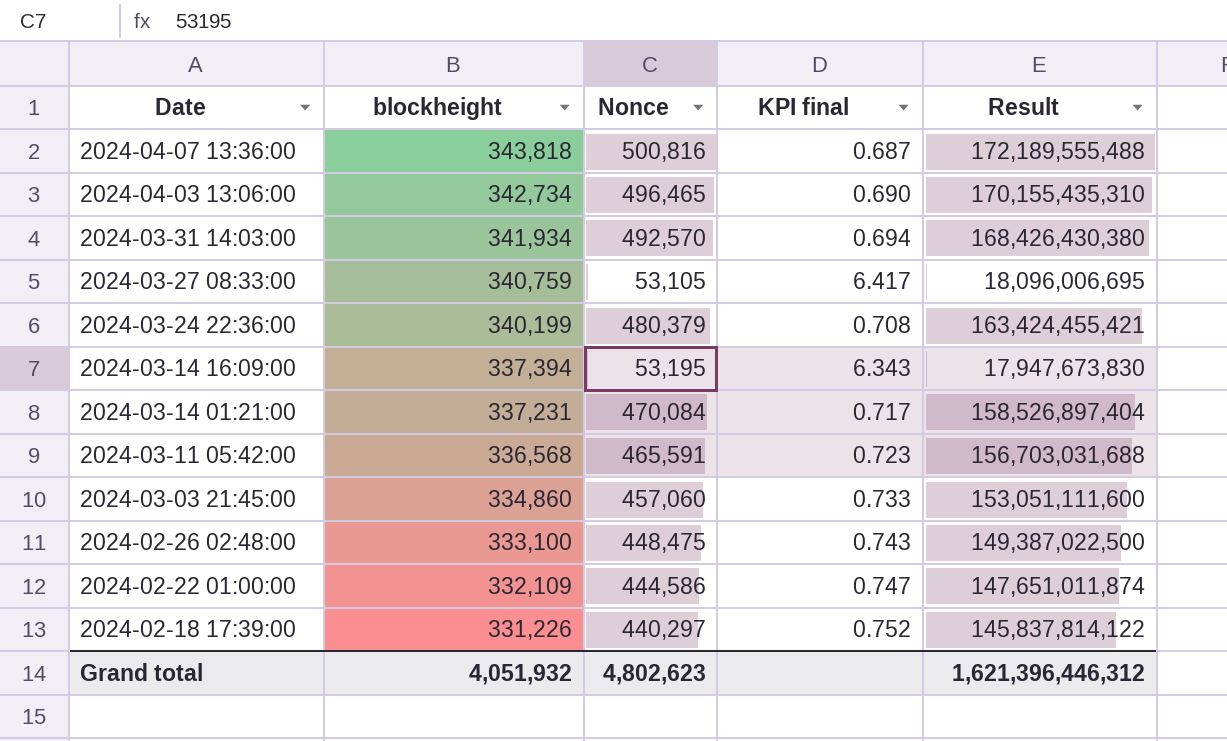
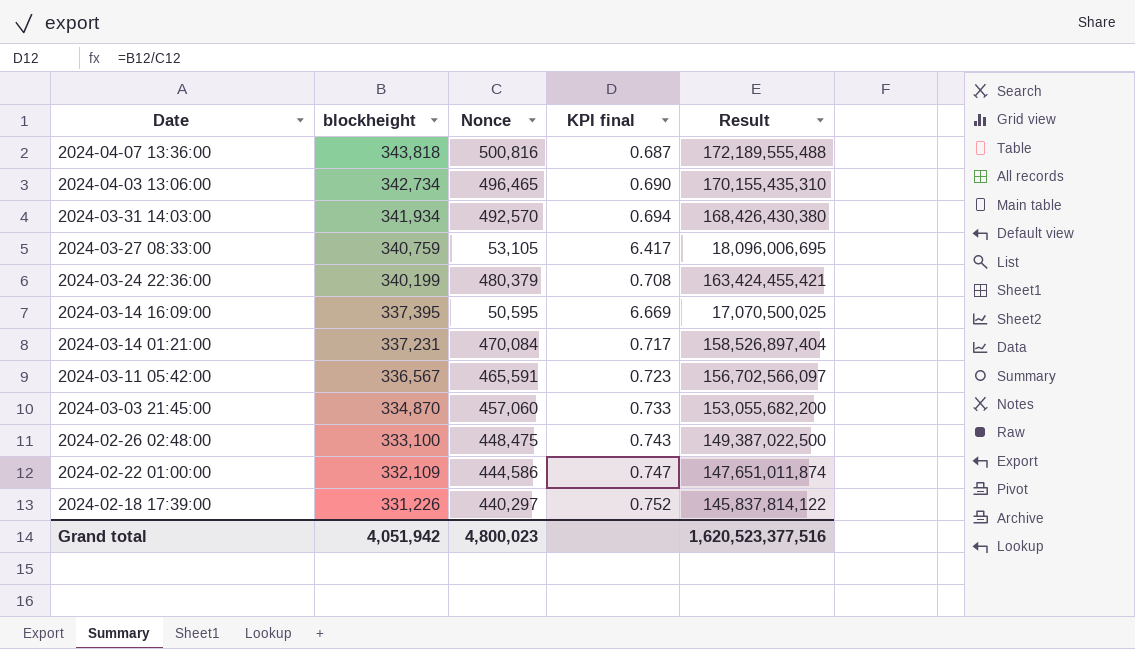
2024-03-14 16:09:00 | blockheight: 337,394 -> 337,395
2024-03-14 16:09:00 | Nonce: 53,195 -> 50,595
2024-03-14 16:09:00 | KPI final: 6.343 -> 6.669
2024-03-14 16:09:00 | Result: 17,947,673,830 -> 17,070,500,025
2024-03-11 05:42:00 | blockheight: 336,568 -> 336,567
2024-03-11 05:42:00 | Result: 156,703,031,688 -> 156,702,566,097
2024-03-03 21:45:00 | blockheight: 334,860 -> 334,870
2024-03-03 21:45:00 | Result: 153,051,111,600 -> 153,055,682,200
Grand total | blockheight: 4,051,932 -> 4,051,942
Grand total | Nonce: 4,802,623 -> 4,800,023
Grand total | Result: 1,621,396,446,312 -> 1,620,523,377,516

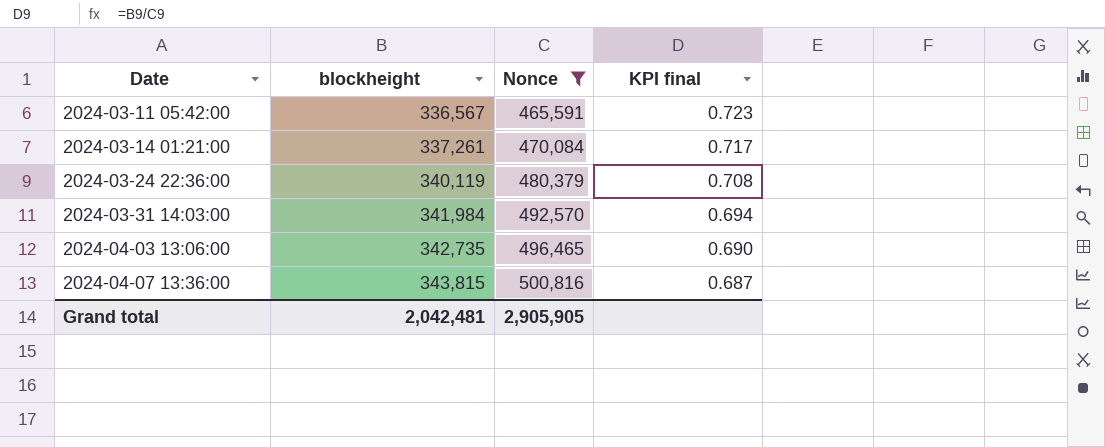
filter: none -> Nonce >= 465,591
row order: Date descending -> Date ascending
column Result | formula: [blockheight] * [Nonce] -> none
2024-03-14 01:21:00 | blockheight: 337,231 -> 337,261
2024-03-24 22:36:00 | blockheight: 340,199 -> 340,119
2024-03-31 14:03:00 | blockheight: 341,934 -> 341,984
2024-04-03 13:06:00 | blockheight: 342,734 -> 342,735
2024-04-07 13:36:00 | blockheight: 343,818 -> 343,815
Grand total | blockheight: 4,051,942 -> 2,042,481
Grand total | Nonce: 4,800,023 -> 2,905,905

